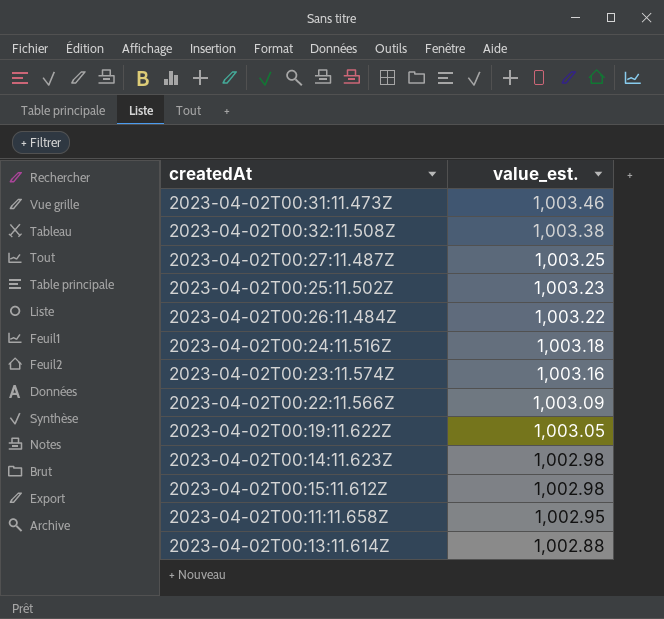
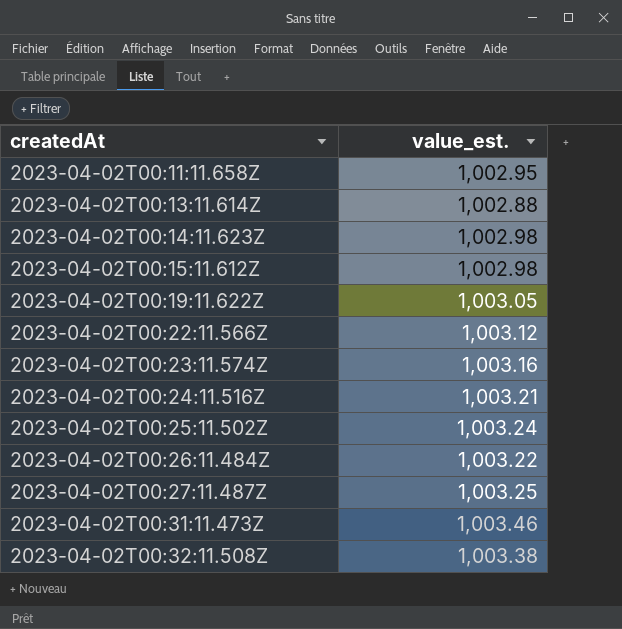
row order: value_est. descending -> createdAt ascending
2023-04-02T00:22:11.566Z | value_est.: 1,003.09 -> 1,003.12
2023-04-02T00:24:11.516Z | value_est.: 1,003.18 -> 1,003.21
2023-04-02T00:25:11.502Z | value_est.: 1,003.23 -> 1,003.24

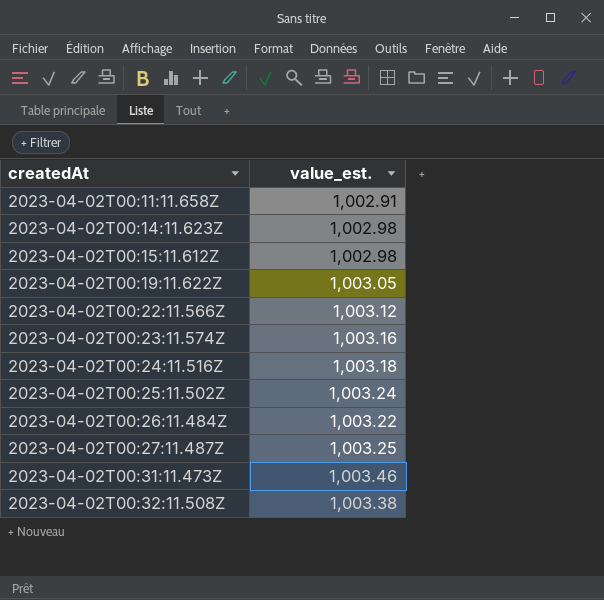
row 2023-04-02T00:13:11.614Z: 1,002.88 -> none
2023-04-02T00:11:11.658Z | value_est.: 1,002.95 -> 1,002.91
2023-04-02T00:24:11.516Z | value_est.: 1,003.21 -> 1,003.18

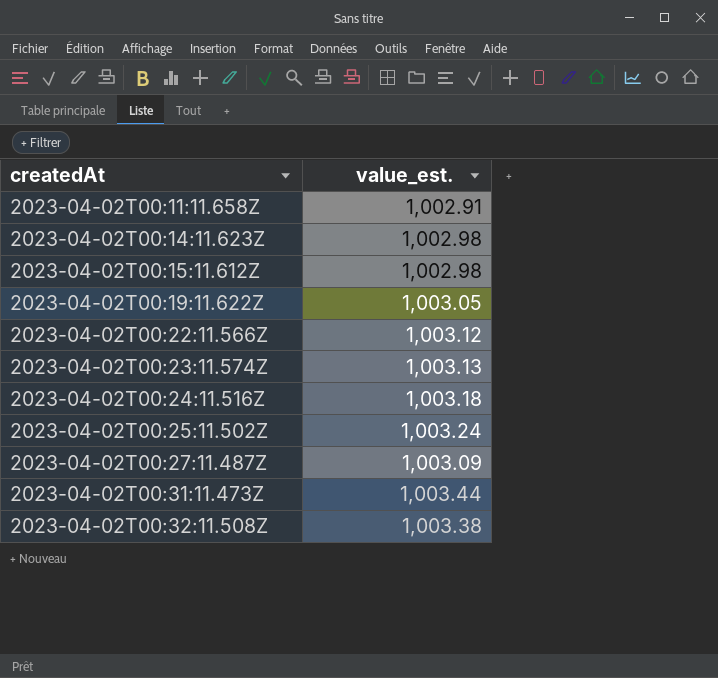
row 2023-04-02T00:26:11.484Z: 1,003.22 -> none
2023-04-02T00:23:11.574Z | value_est.: 1,003.16 -> 1,003.13
2023-04-02T00:27:11.487Z | value_est.: 1,003.25 -> 1,003.09
2023-04-02T00:31:11.473Z | value_est.: 1,003.46 -> 1,003.44

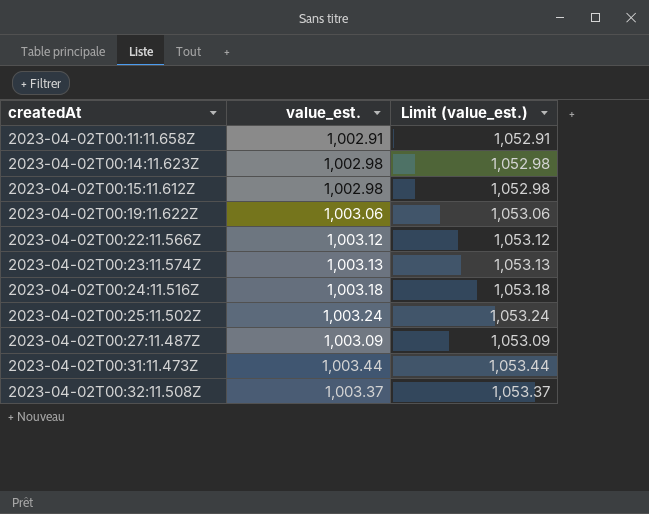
column Limit (value_est.) | formula: none -> [value_est.] + 50
2023-04-02T00:19:11.622Z | value_est.: 1,003.05 -> 1,003.06
2023-04-02T00:32:11.508Z | value_est.: 1,003.38 -> 1,003.37

